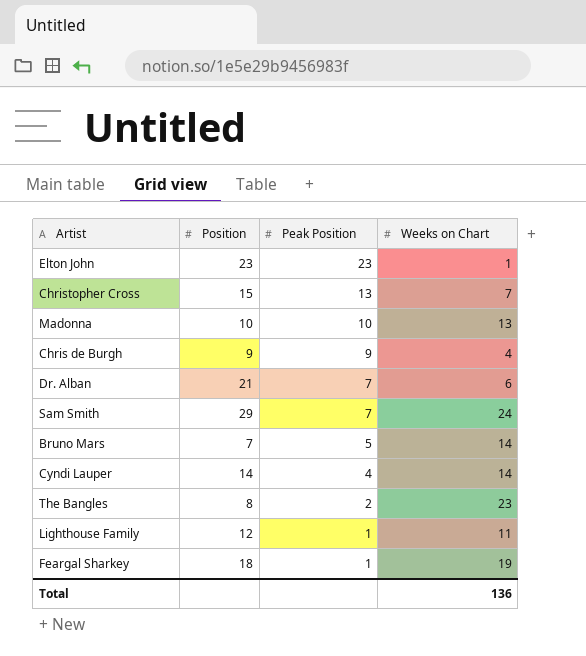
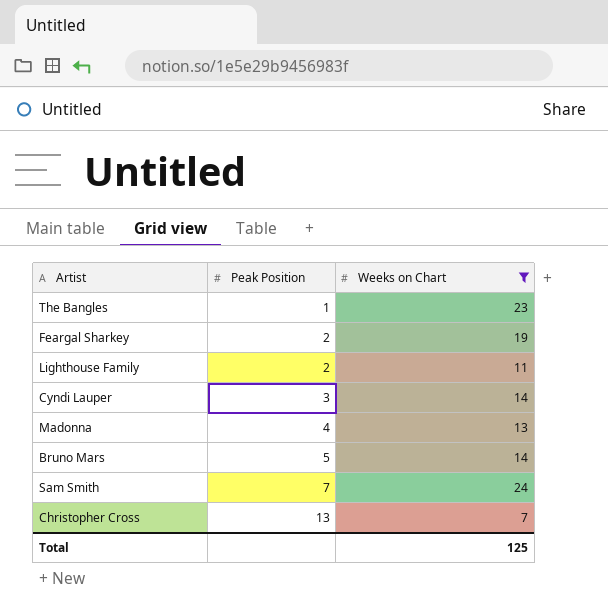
filter: none -> Weeks on Chart >= 7
row order: Peak Position descending -> Peak Position ascending
column Position | position: 2 -> none
The Bangles | Peak Position: 2 -> 1
Feargal Sharkey | Peak Position: 1 -> 2
Lighthouse Family | Peak Position: 1 -> 2
Cyndi Lauper | Peak Position: 4 -> 3
Madonna | Peak Position: 10 -> 4
Total | Weeks on Chart: 136 -> 125

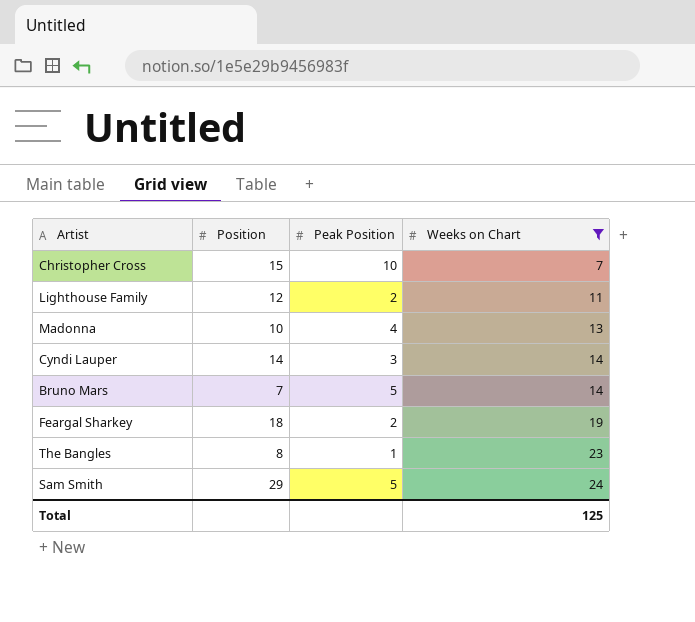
row order: Peak Position ascending -> Weeks on Chart ascending
column Position | position: none -> 2
Christopher Cross | Peak Position: 13 -> 10
Sam Smith | Peak Position: 7 -> 5

